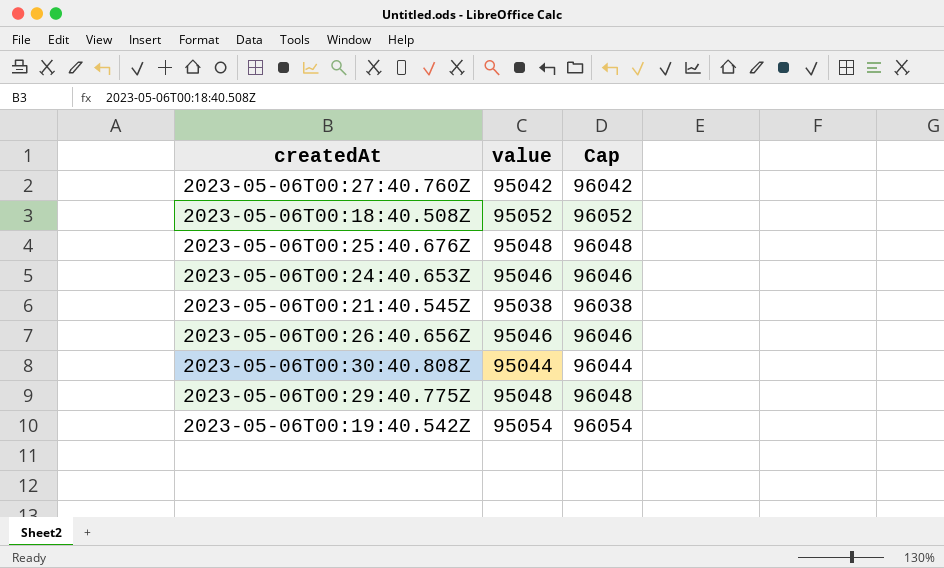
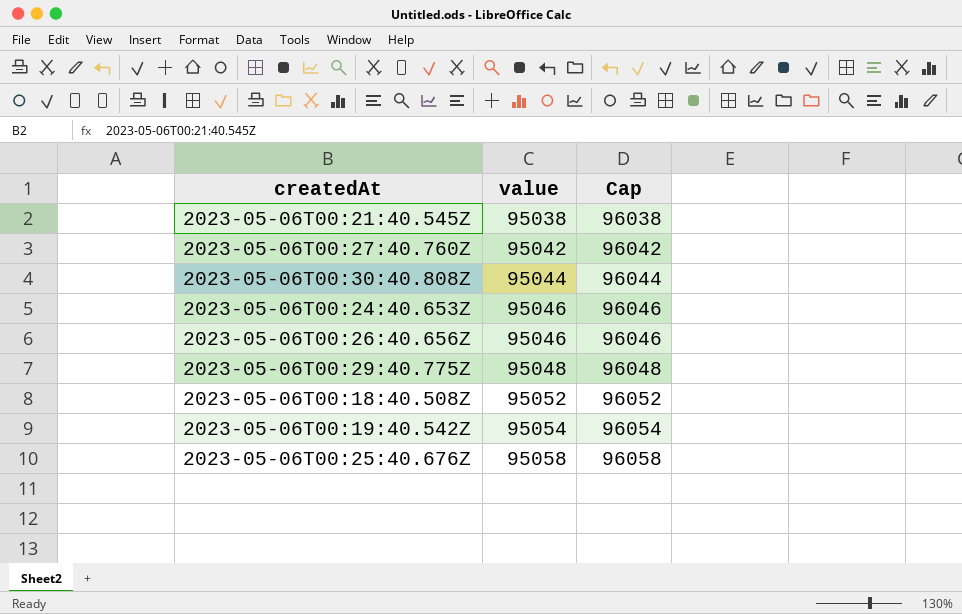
row order: none -> value ascending
2023-05-06T00:25:40.676Z | value: 95048 -> 95058
2023-05-06T00:25:40.676Z | Cap: 96048 -> 96058

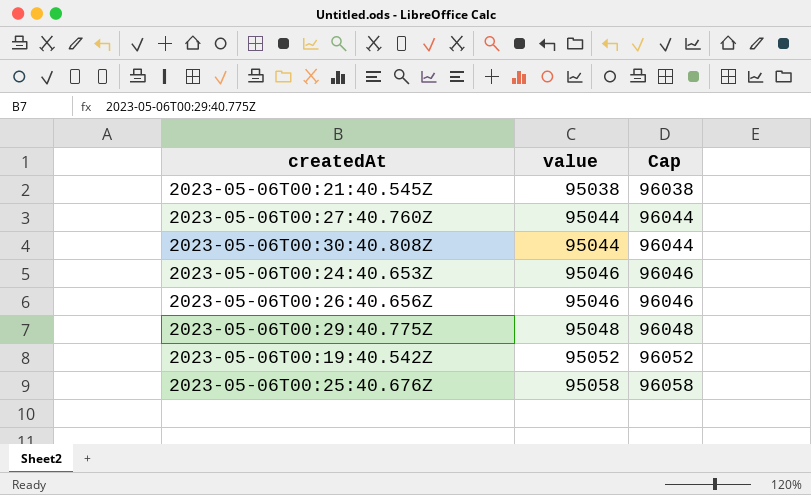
row 2023-05-06T00:18:40.508Z: 95052 | 96052 -> none
2023-05-06T00:27:40.760Z | value: 95042 -> 95044
2023-05-06T00:27:40.760Z | Cap: 96042 -> 96044
2023-05-06T00:19:40.542Z | value: 95054 -> 95052
2023-05-06T00:19:40.542Z | Cap: 96054 -> 96052

